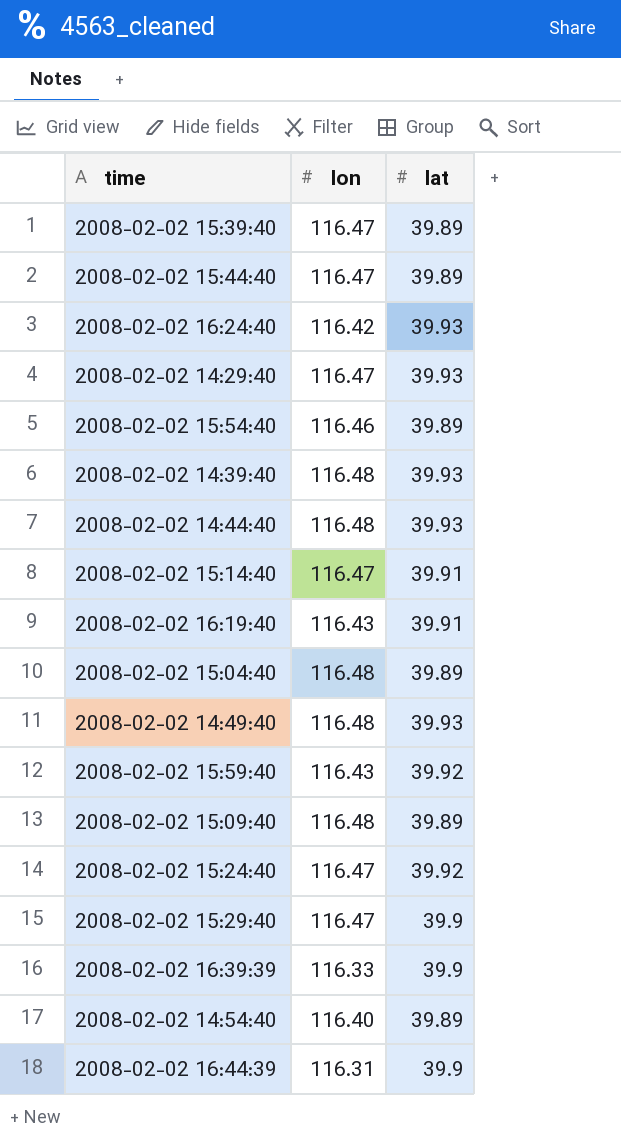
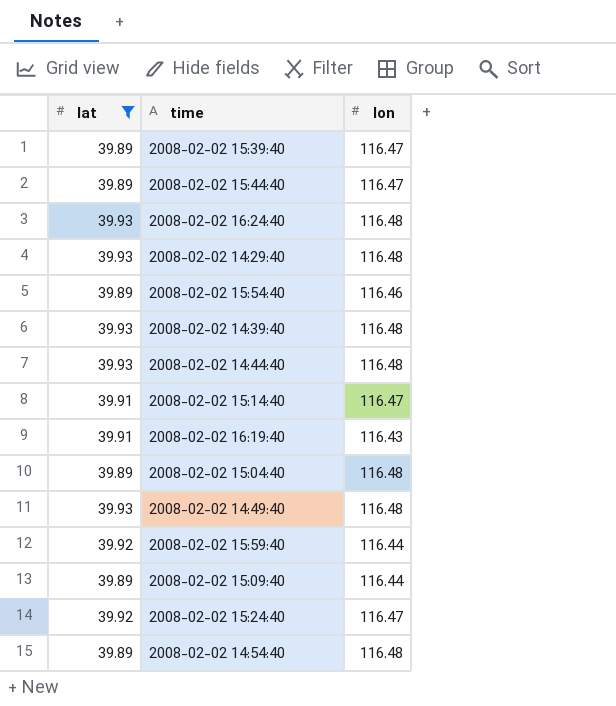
filter: none -> lat != 39.9
column lat | position: 3 -> 1
2008-02-02 16:24:40 | lon: 116.42 -> 116.48
2008-02-02 14:29:40 | lon: 116.47 -> 116.48
2008-02-02 15:59:40 | lon: 116.43 -> 116.44
2008-02-02 15:09:40 | lon: 116.48 -> 116.44
2008-02-02 14:54:40 | lon: 116.40 -> 116.48

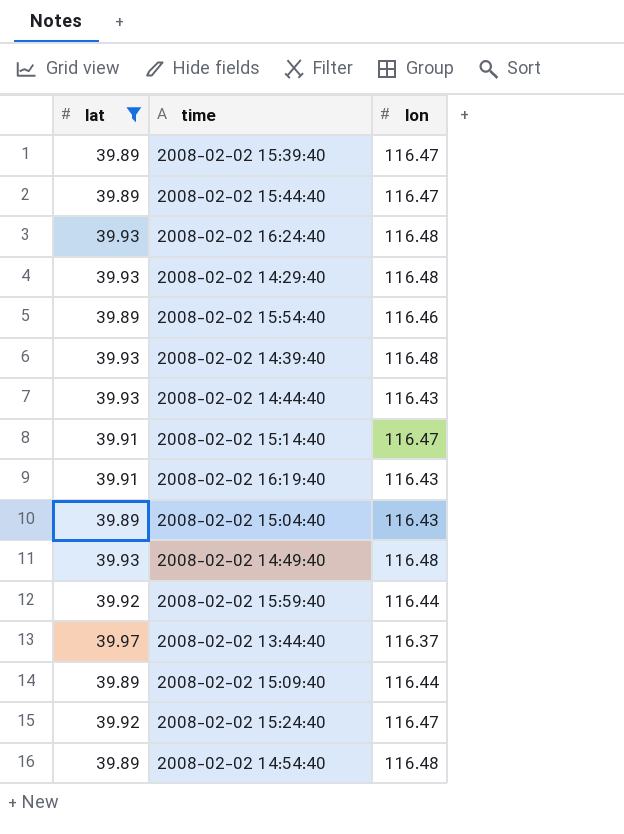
2008-02-02 14:44:40 | lon: 116.48 -> 116.43
2008-02-02 15:04:40 | lon: 116.48 -> 116.43
row 2008-02-02 13:44:40: none -> 39.97 | 116.37

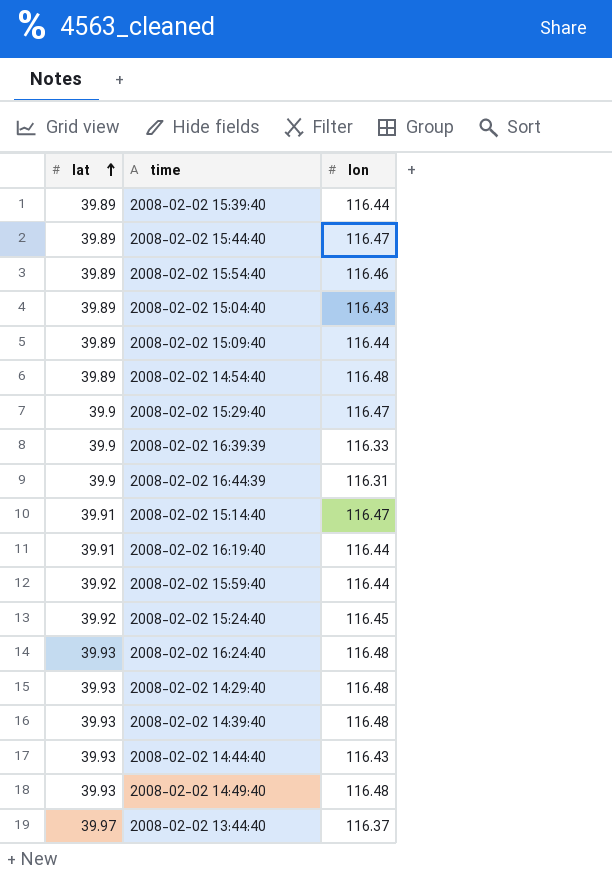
filter: lat != 39.9 -> none
row order: none -> lat ascending
2008-02-02 15:39:40 | lon: 116.47 -> 116.44
2008-02-02 16:19:40 | lon: 116.43 -> 116.44
2008-02-02 15:24:40 | lon: 116.47 -> 116.45

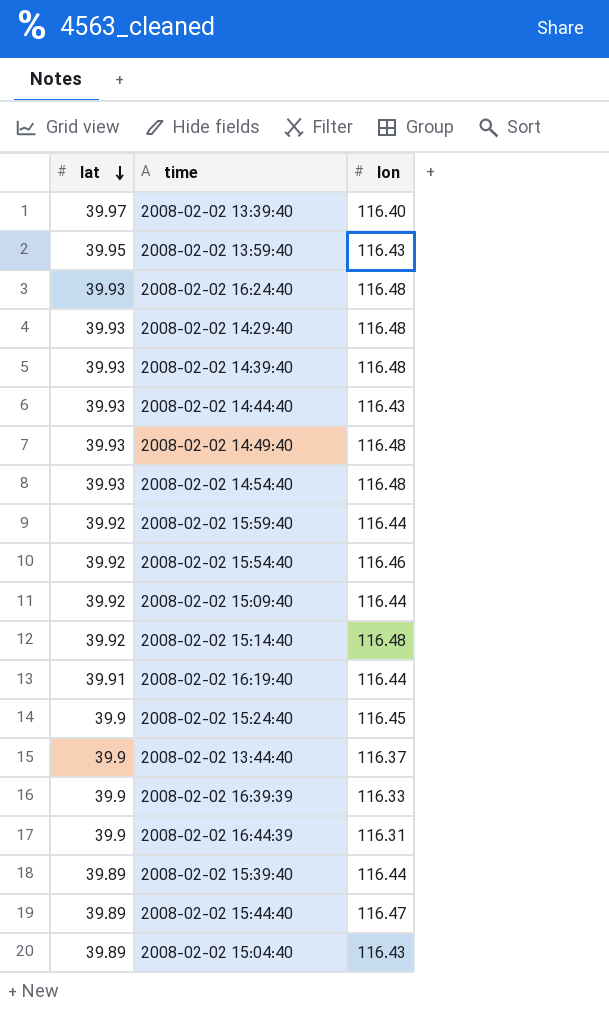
row order: lat ascending -> lat descending
row 2008-02-02 15:29:40: 39.9 | 116.47 -> none
row 2008-02-02 13:39:40: none -> 39.97 | 116.40
row 2008-02-02 13:59:40: none -> 39.95 | 116.43
2008-02-02 14:54:40 | lat: 39.89 -> 39.93
2008-02-02 15:54:40 | lat: 39.89 -> 39.92
2008-02-02 15:09:40 | lat: 39.89 -> 39.92
2008-02-02 15:14:40 | lat: 39.91 -> 39.92
2008-02-02 15:14:40 | lon: 116.47 -> 116.48
2008-02-02 15:24:40 | lat: 39.92 -> 39.9
2008-02-02 13:44:40 | lat: 39.97 -> 39.9

